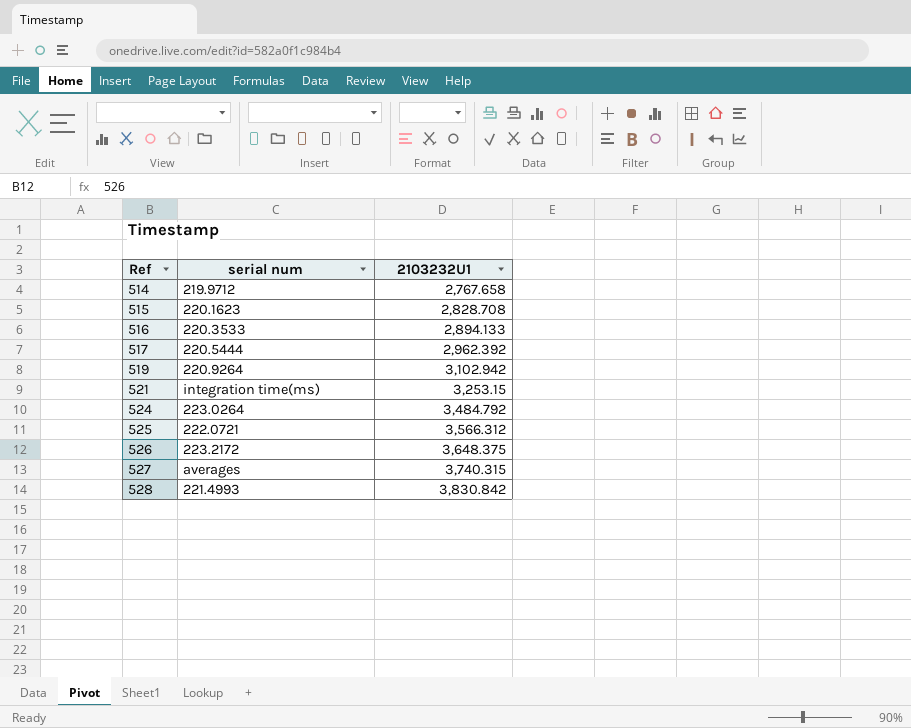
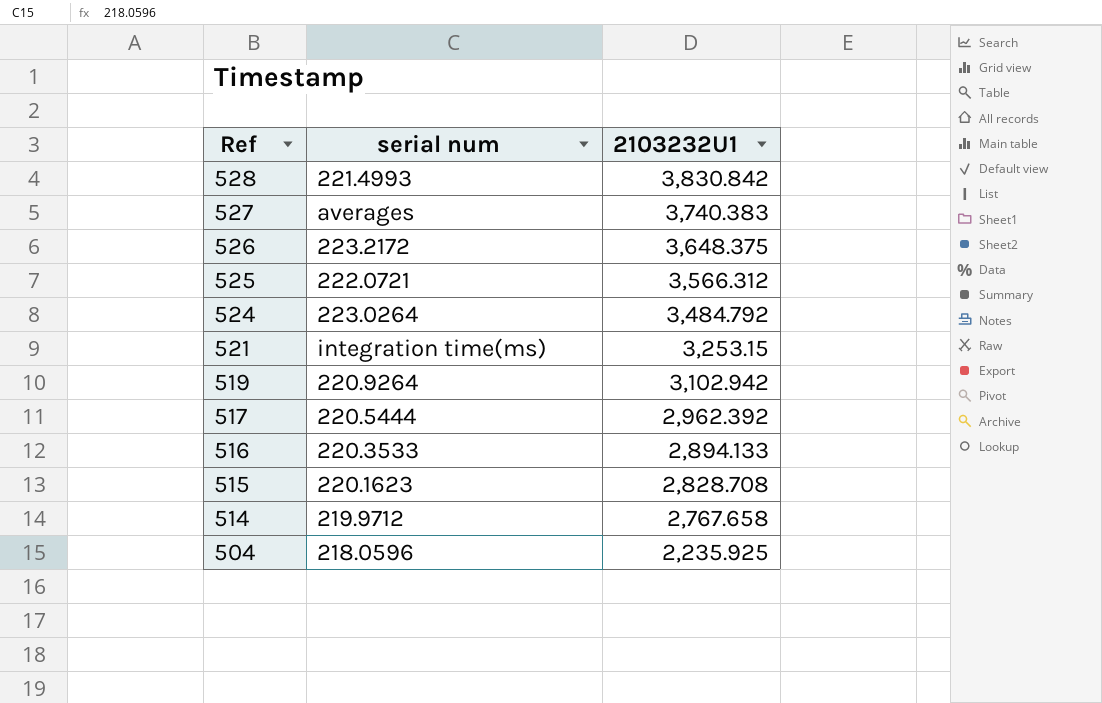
row order: Ref ascending -> Ref descending
527 | 2103232U1: 3,740.315 -> 3,740.383
row 504: none -> 218.0596 | 2,235.925

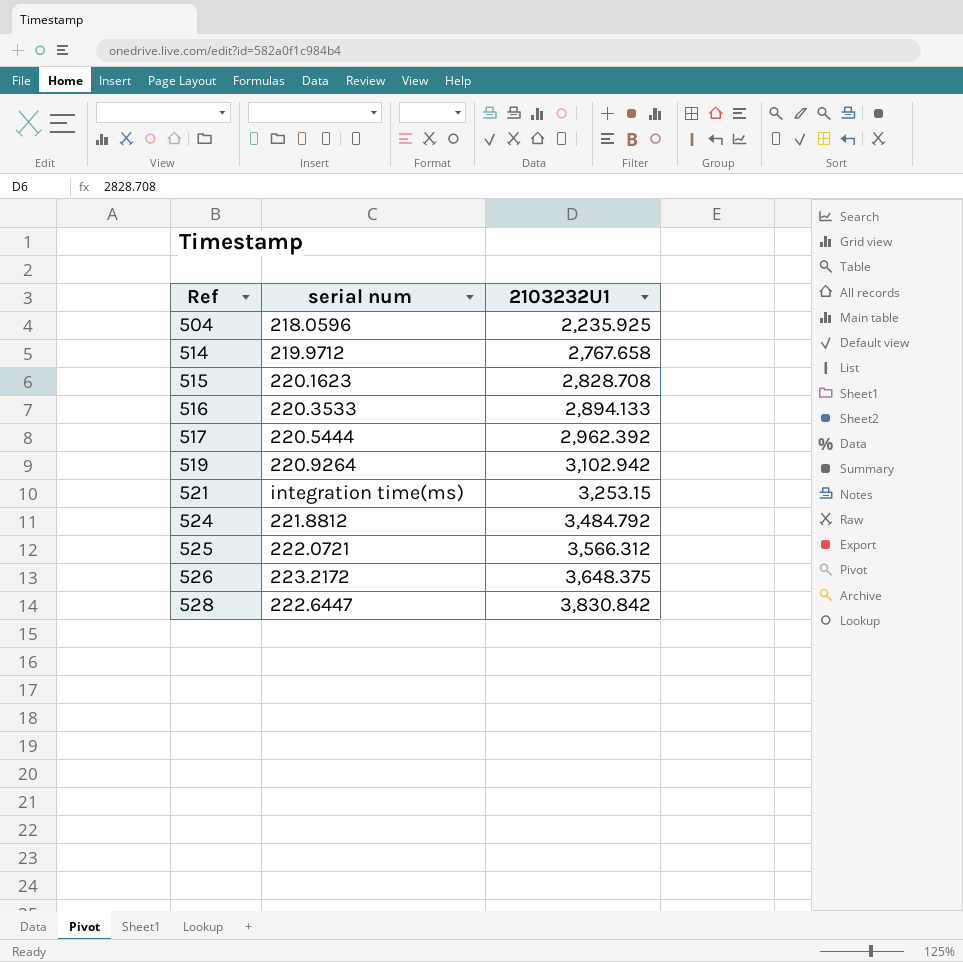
row order: Ref descending -> Ref ascending
row 527: averages | 3,740.383 -> none
524 | serial num: 223.0264 -> 221.8812
528 | serial num: 221.4993 -> 222.6447

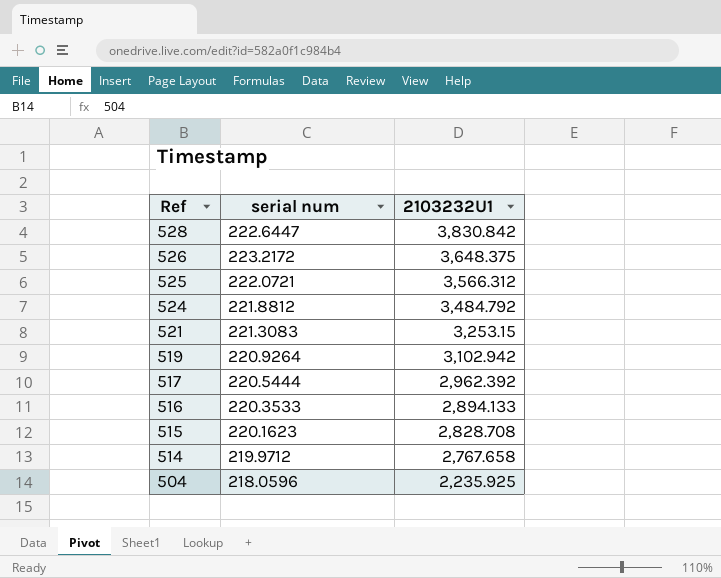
row order: Ref ascending -> Ref descending
521 | serial num: integration time(ms) -> 221.3083

